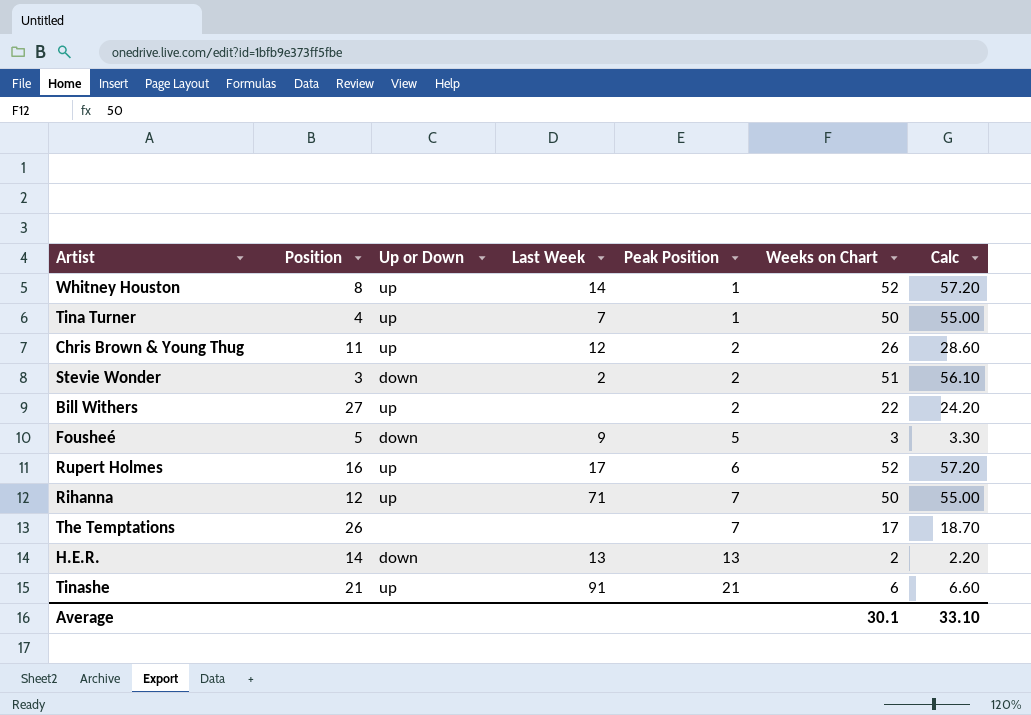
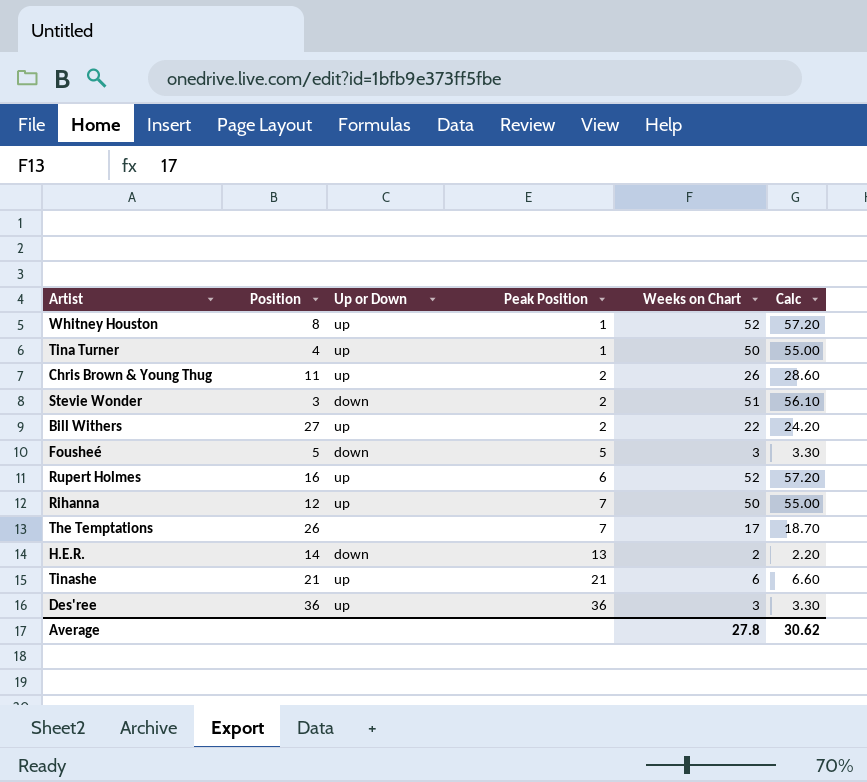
column Last Week | position: 4 -> none
row Des'ree: none -> 36 | up | 36 | 3 | 3.30
Average | Weeks on Chart: 30.1 -> 27.8
Average | Calc: 33.10 -> 30.62

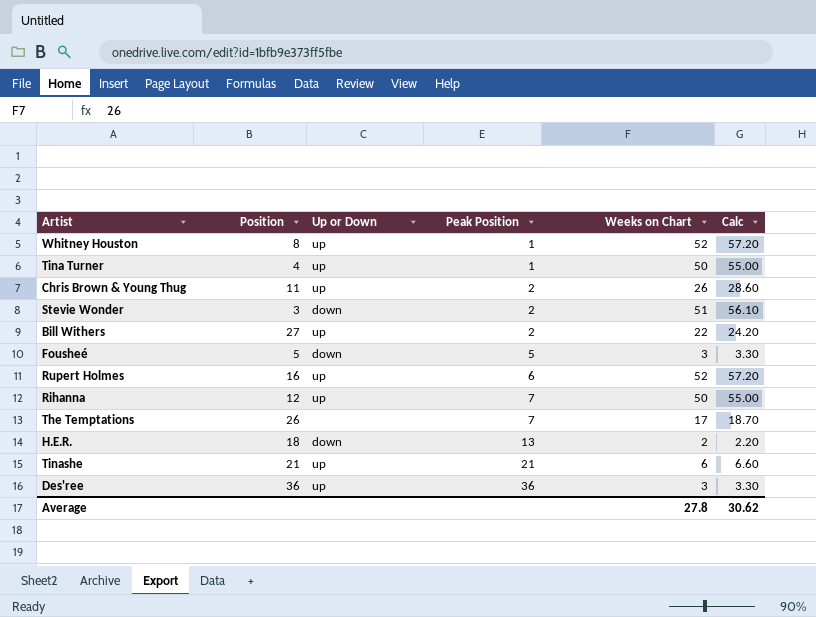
H.E.R. | Position: 14 -> 18

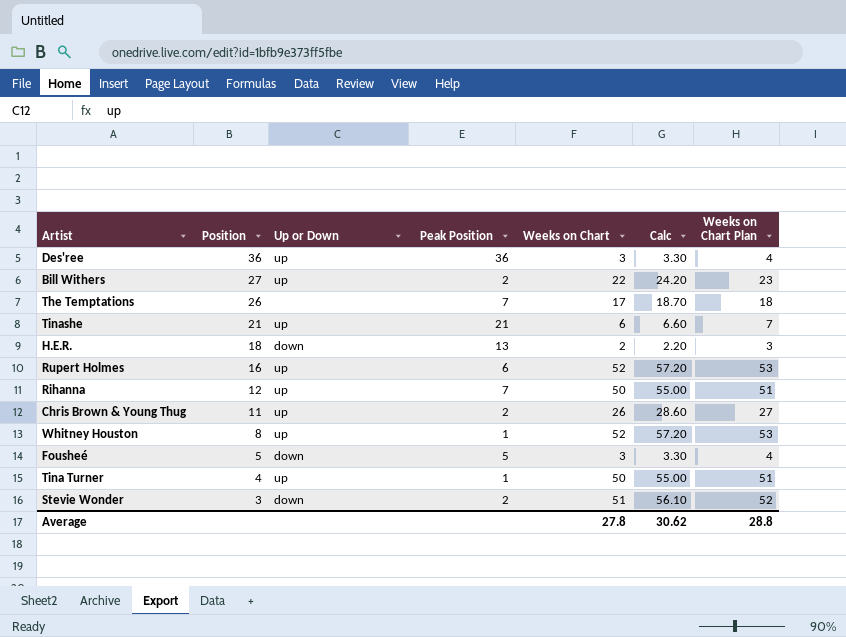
row order: Peak Position ascending -> Position descending
column Weeks on Chart Plan | formula: none -> [Weeks on Chart] + 1

